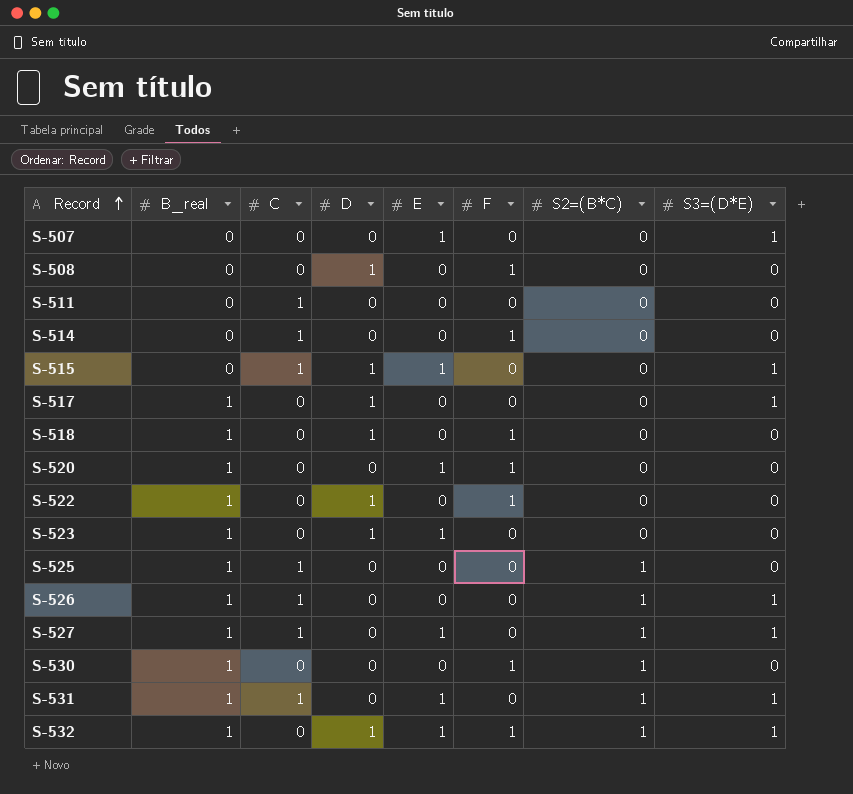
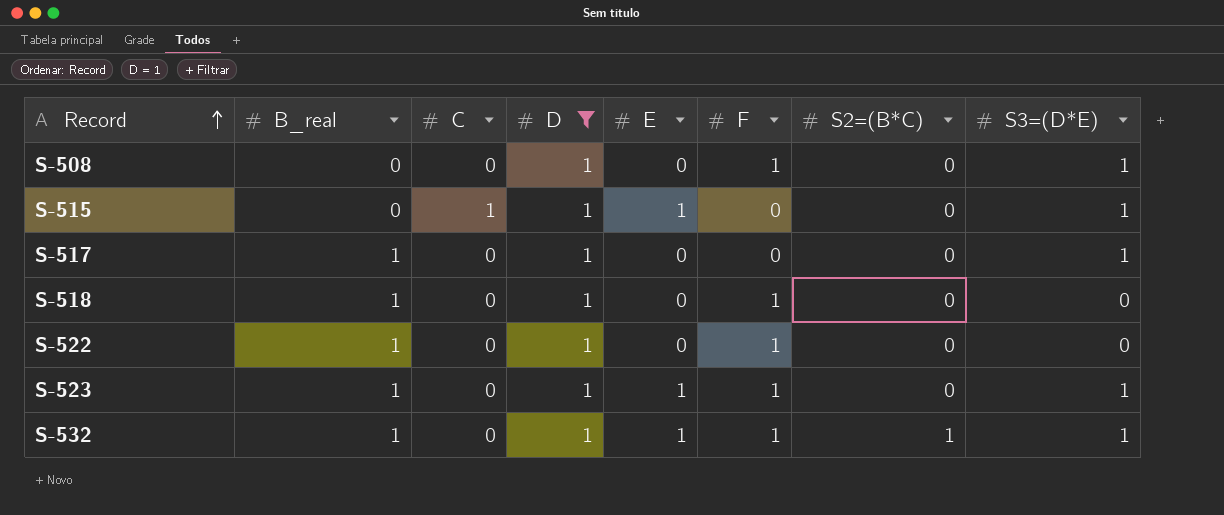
filter: none -> D = 1
S-508 | S3=(D*E): 0 -> 1
S-523 | F: 0 -> 1
S-523 | S3=(D*E): 0 -> 1

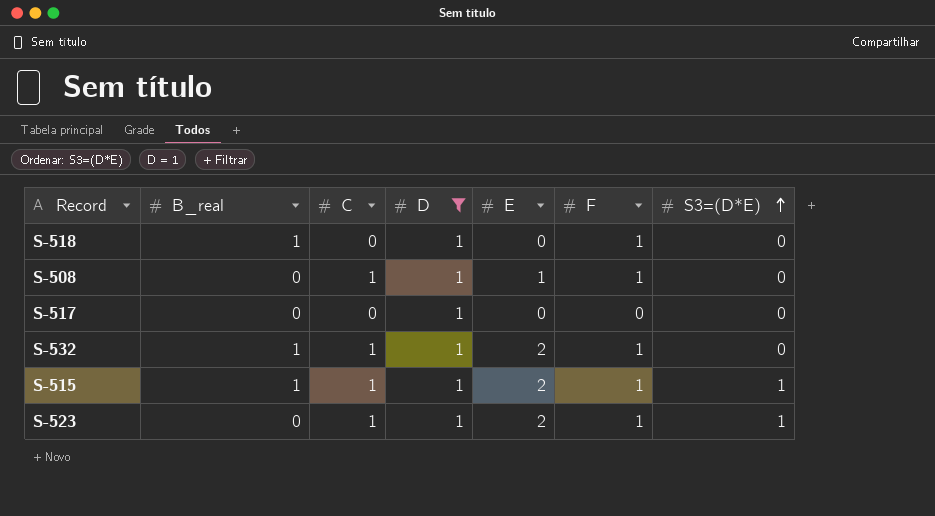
row order: Record ascending -> S3=(D*E) ascending
column S2=(B*C) | position: 7 -> none
row S-522: 1 | 0 | 1 | 0 | 1 | 0 | 0 -> none
S-508 | C: 0 -> 1
S-508 | E: 0 -> 1
S-508 | S3=(D*E): 1 -> 0
S-517 | B_real: 1 -> 0
S-517 | S3=(D*E): 1 -> 0
S-532 | C: 0 -> 1
S-532 | E: 1 -> 2
S-532 | S3=(D*E): 1 -> 0
S-515 | B_real: 0 -> 1
S-515 | E: 1 -> 2
S-515 | F: 0 -> 1
S-523 | B_real: 1 -> 0
S-523 | C: 0 -> 1
S-523 | E: 1 -> 2

